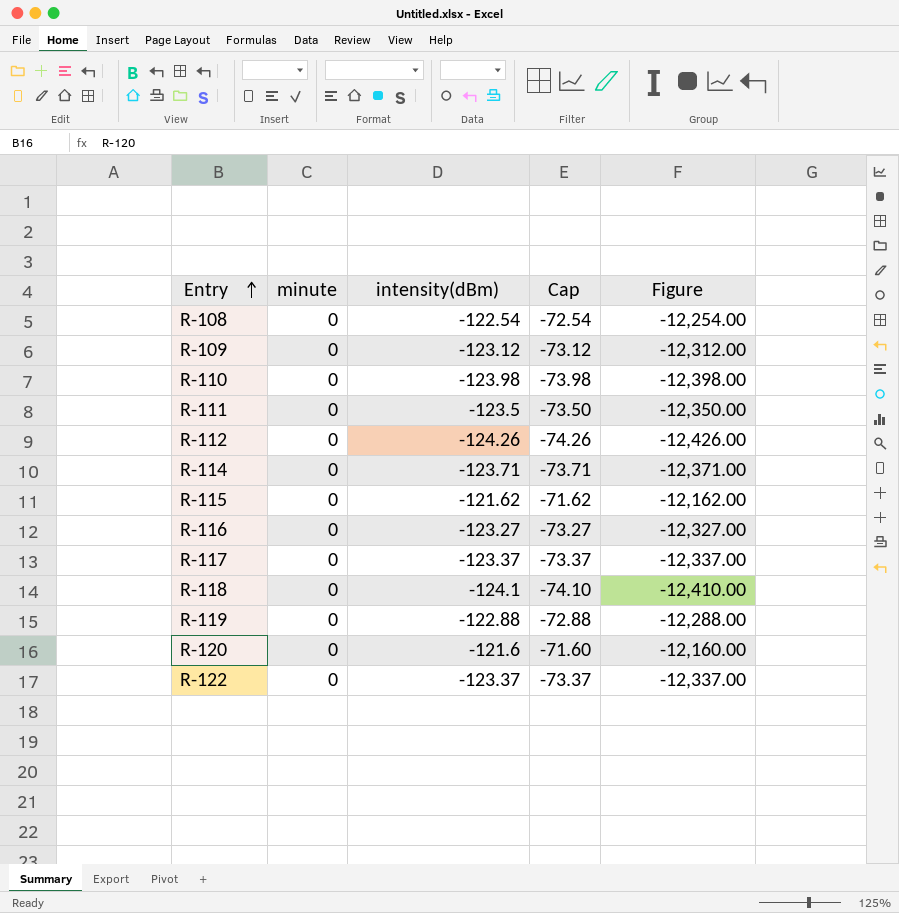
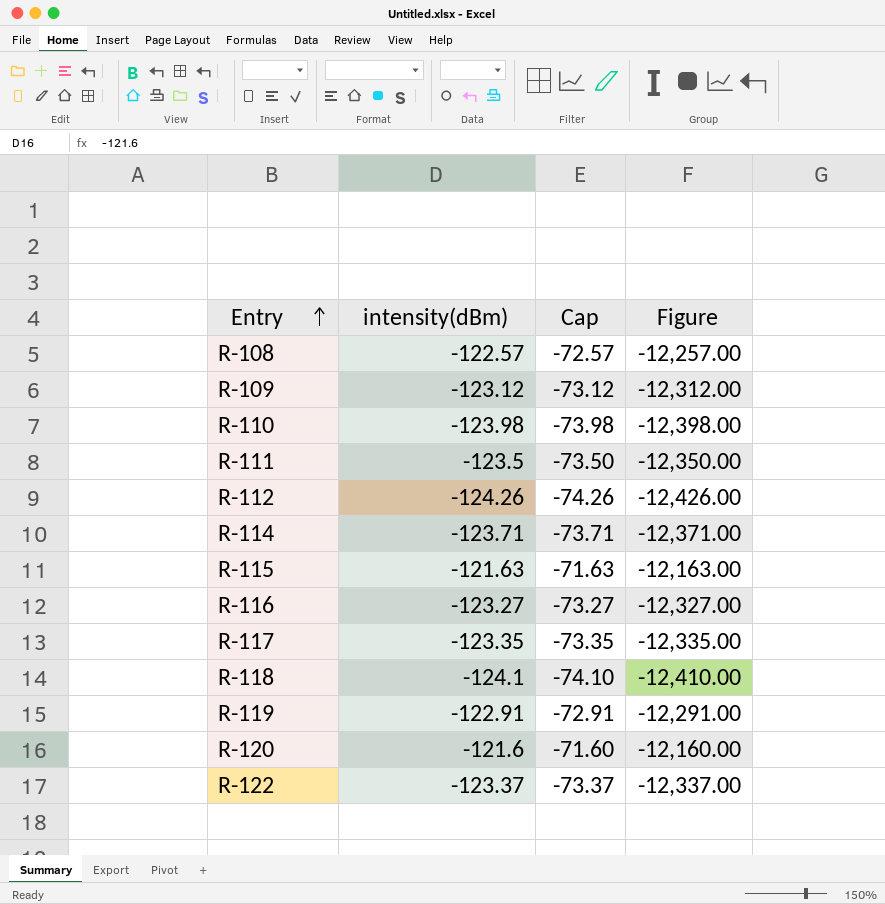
column minute | position: 2 -> none
R-108 | intensity(dBm): -122.54 -> -122.57
R-108 | Cap: -72.54 -> -72.57
R-108 | Figure: -12,254.00 -> -12,257.00
R-115 | intensity(dBm): -121.62 -> -121.63
R-115 | Cap: -71.62 -> -71.63
R-115 | Figure: -12,162.00 -> -12,163.00
R-117 | intensity(dBm): -123.37 -> -123.35
R-117 | Cap: -73.37 -> -73.35
R-117 | Figure: -12,337.00 -> -12,335.00
R-119 | intensity(dBm): -122.88 -> -122.91
R-119 | Cap: -72.88 -> -72.91
R-119 | Figure: -12,288.00 -> -12,291.00

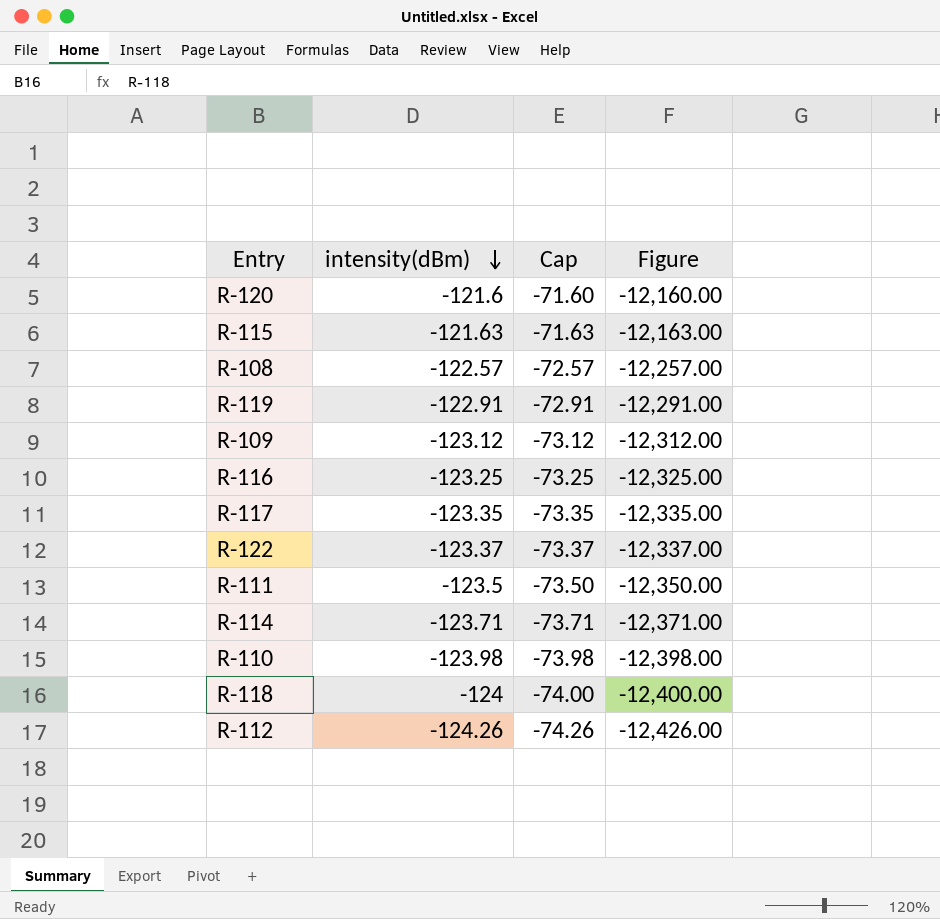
row order: Entry ascending -> intensity(dBm) descending
R-116 | intensity(dBm): -123.27 -> -123.25
R-116 | Cap: -73.27 -> -73.25
R-116 | Figure: -12,327.00 -> -12,325.00
R-118 | intensity(dBm): -124.1 -> -124
R-118 | Cap: -74.10 -> -74.00
R-118 | Figure: -12,410.00 -> -12,400.00

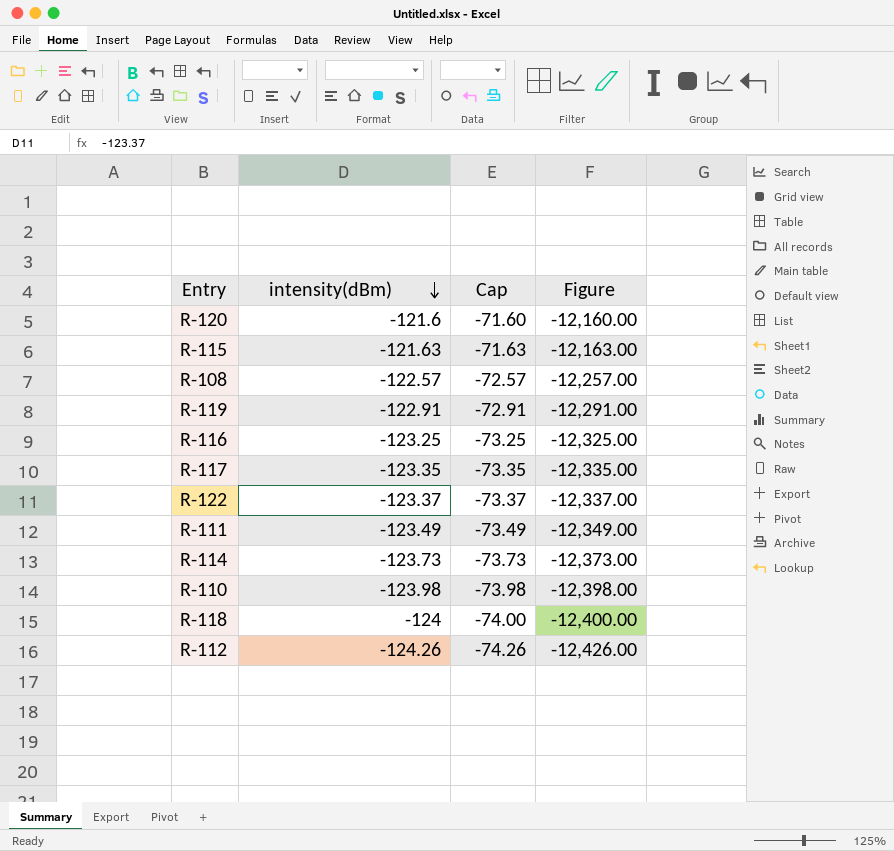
row R-109: -123.12 | -73.12 | -12,312.00 -> none
R-111 | intensity(dBm): -123.5 -> -123.49
R-111 | Cap: -73.50 -> -73.49
R-111 | Figure: -12,350.00 -> -12,349.00
R-114 | intensity(dBm): -123.71 -> -123.73
R-114 | Cap: -73.71 -> -73.73
R-114 | Figure: -12,371.00 -> -12,373.00

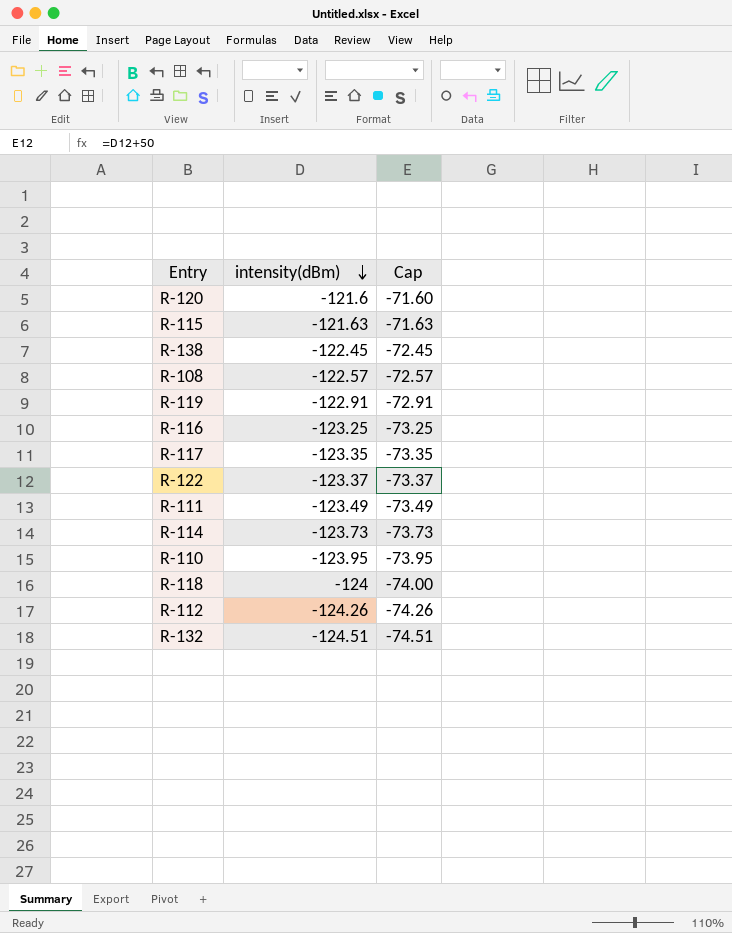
column Figure | formula: [intensity(dBm)] * 100 -> none
row R-138: none -> -122.45 | -72.45
R-110 | intensity(dBm): -123.98 -> -123.95
R-110 | Cap: -73.98 -> -73.95
row R-132: none -> -124.51 | -74.51

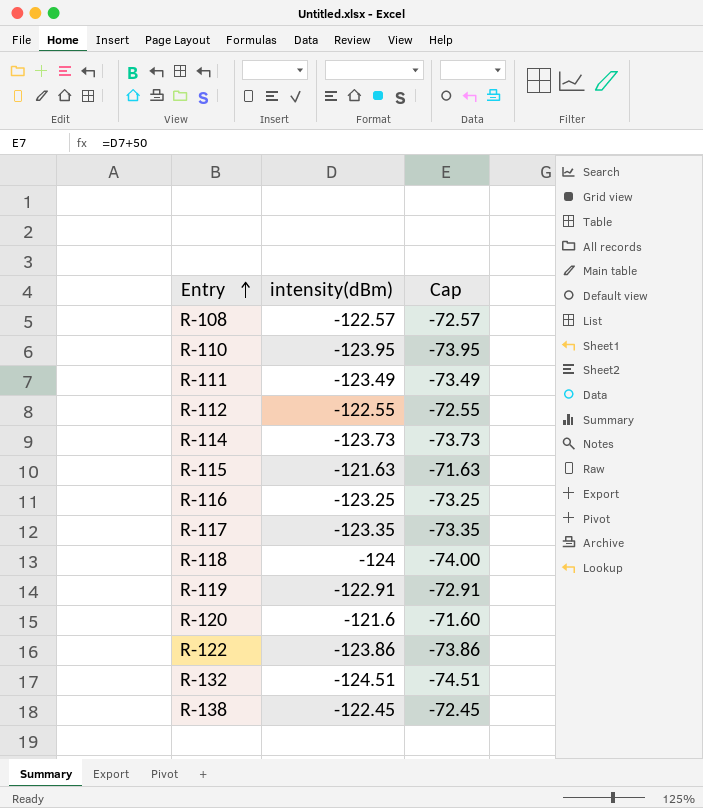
row order: intensity(dBm) descending -> Entry ascending
R-112 | intensity(dBm): -124.26 -> -122.55
R-112 | Cap: -74.26 -> -72.55
R-122 | intensity(dBm): -123.37 -> -123.86
R-122 | Cap: -73.37 -> -73.86

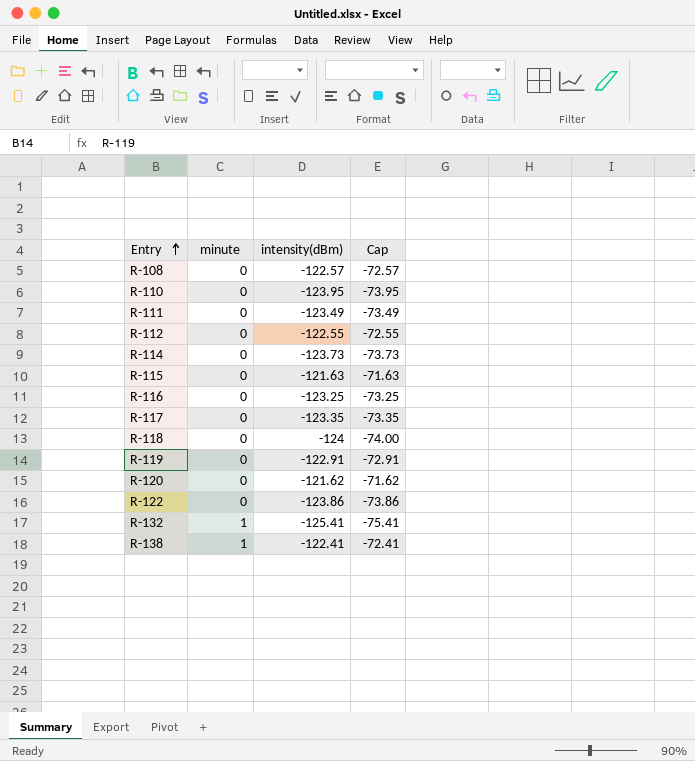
column minute | position: none -> 2
R-120 | intensity(dBm): -121.6 -> -121.62
R-120 | Cap: -71.60 -> -71.62
R-132 | intensity(dBm): -124.51 -> -125.41
R-132 | Cap: -74.51 -> -75.41
R-138 | intensity(dBm): -122.45 -> -122.41
R-138 | Cap: -72.45 -> -72.41

